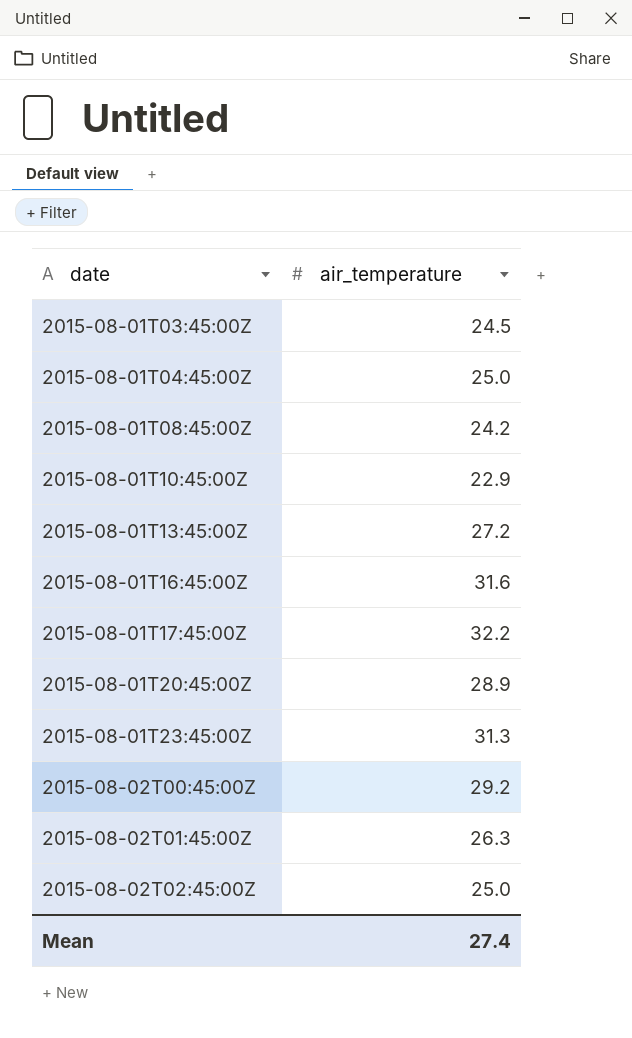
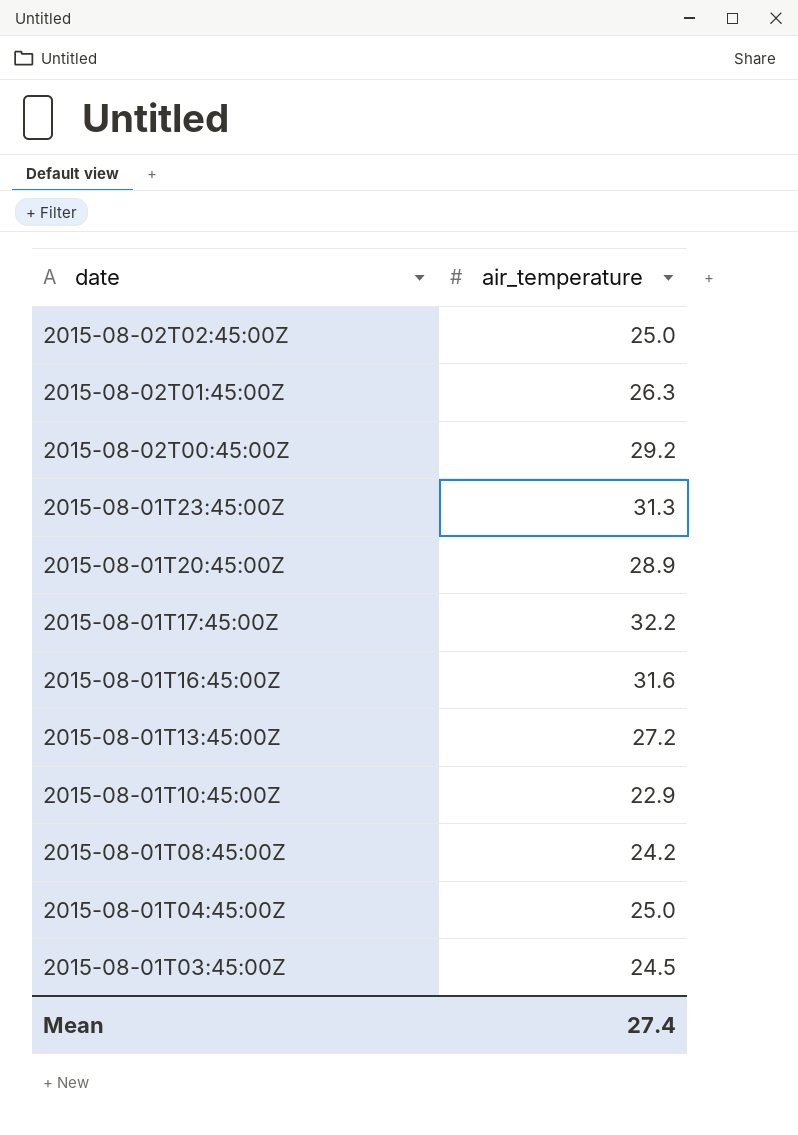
row order: date ascending -> date descending

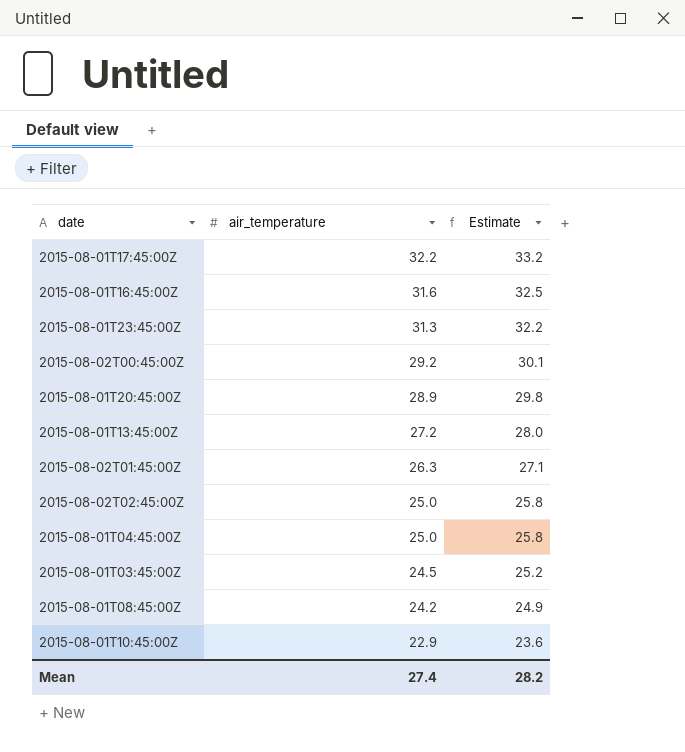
row order: date descending -> air_temperature descending
column Estimate | formula: none -> [air_temperature] * 1.03

